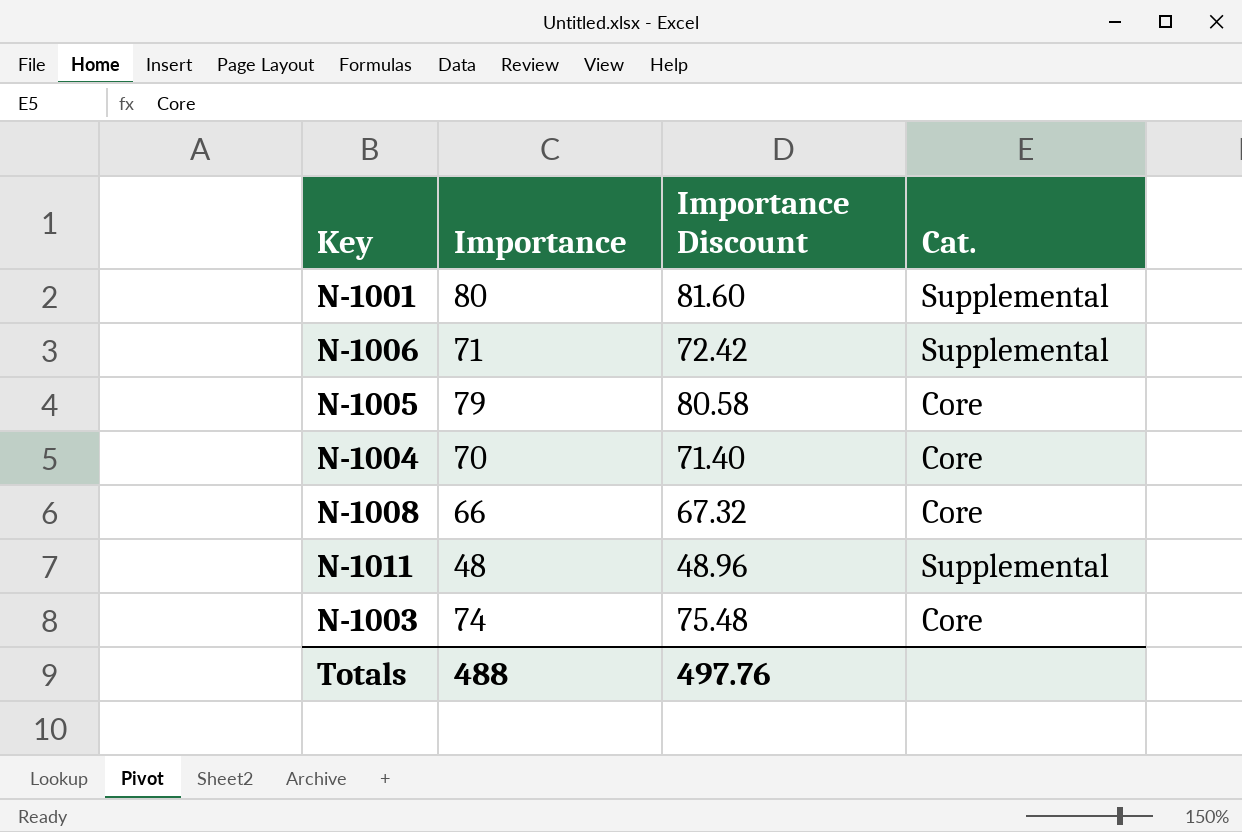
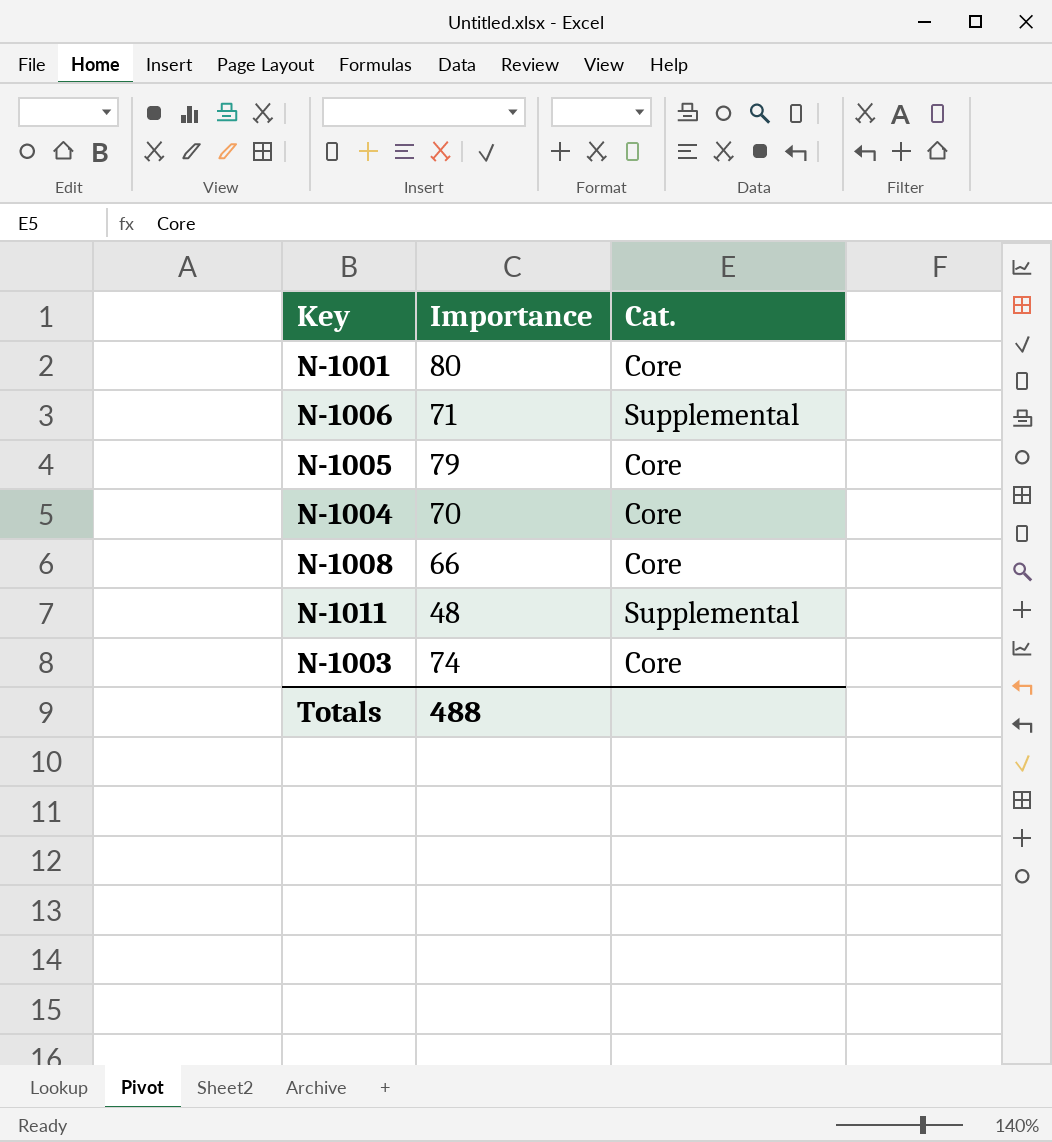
column Importance Discount | formula: [Importance] * 1.02 -> none
N-1001 | Cat.: Supplemental -> Core

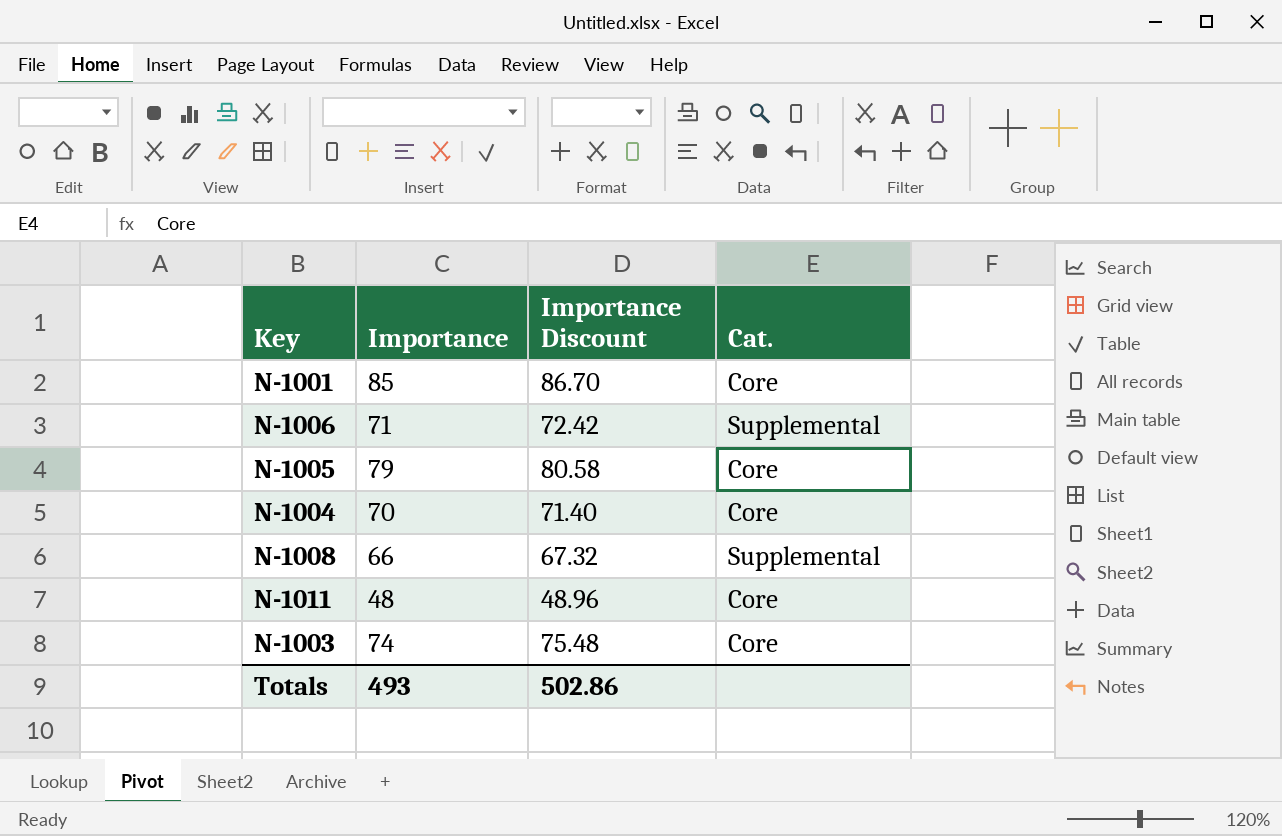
column Importance Discount | formula: none -> [Importance] * 1.02
N-1001 | Importance: 80 -> 85
N-1008 | Cat.: Core -> Supplemental
N-1011 | Cat.: Supplemental -> Core
Totals | Importance: 488 -> 493

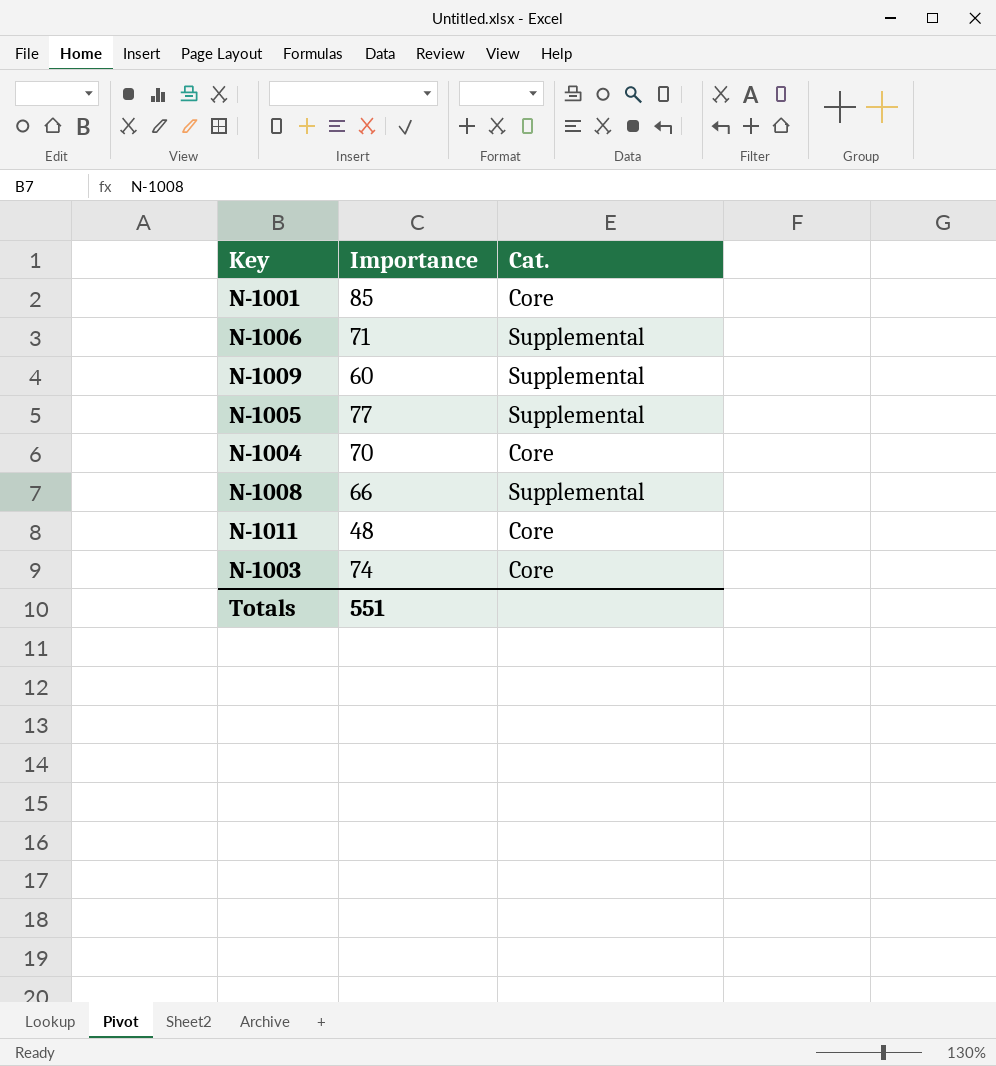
column Importance Discount | formula: [Importance] * 1.02 -> none
row N-1009: none -> 60 | Supplemental
N-1005 | Importance: 79 -> 77
N-1005 | Cat.: Core -> Supplemental
Totals | Importance: 493 -> 551

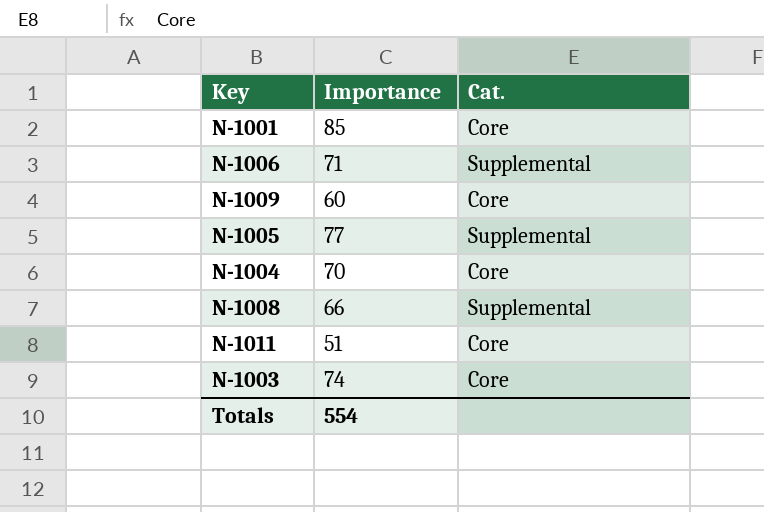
N-1009 | Cat.: Supplemental -> Core
N-1011 | Importance: 48 -> 51
Totals | Importance: 551 -> 554

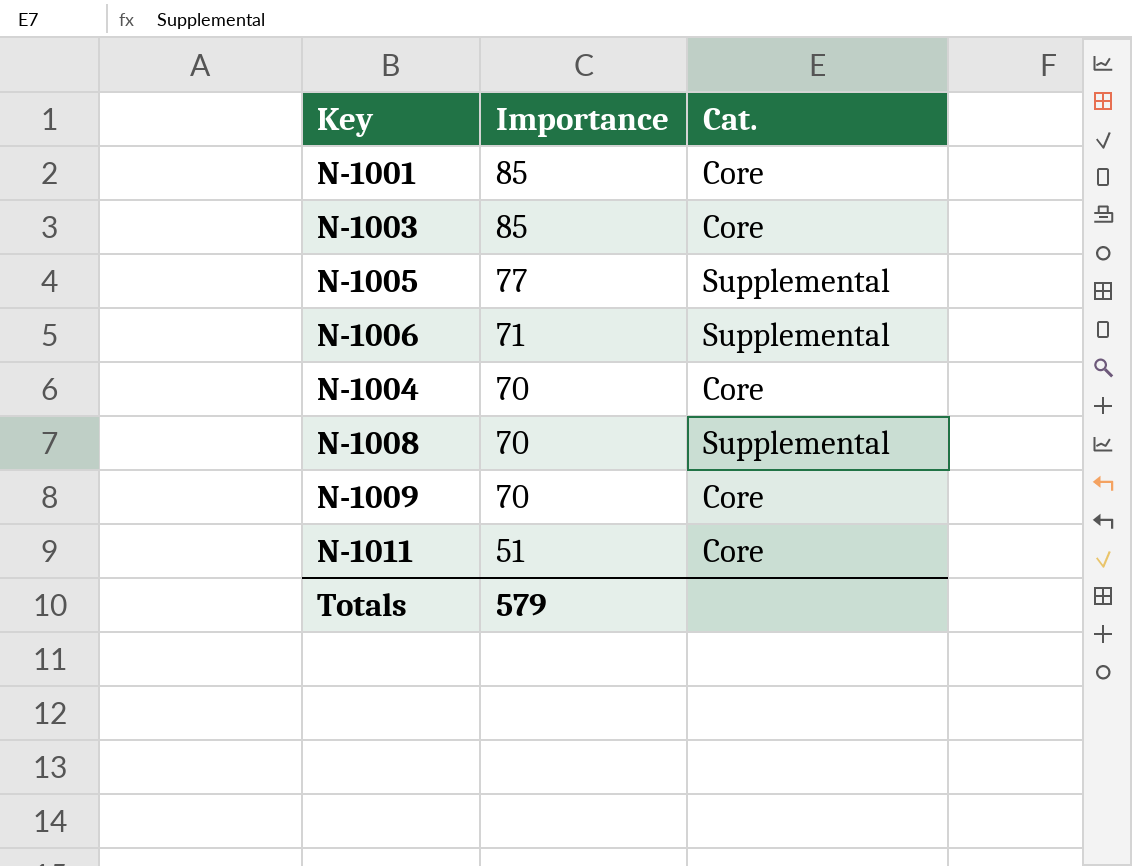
row order: none -> Importance descending
N-1003 | Importance: 74 -> 85
N-1008 | Importance: 66 -> 70
N-1009 | Importance: 60 -> 70
Totals | Importance: 554 -> 579

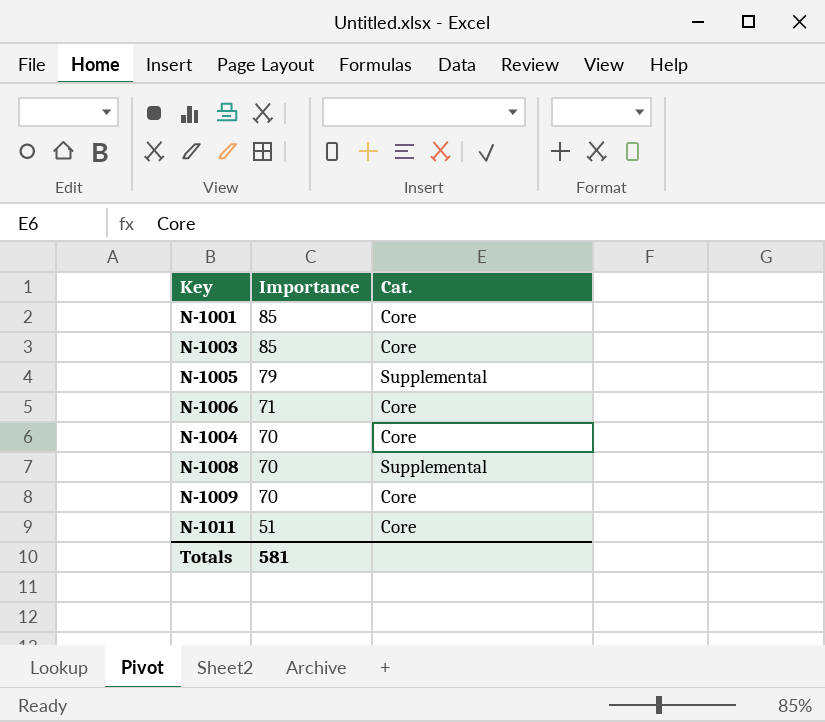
N-1005 | Importance: 77 -> 79
N-1006 | Cat.: Supplemental -> Core
Totals | Importance: 579 -> 581

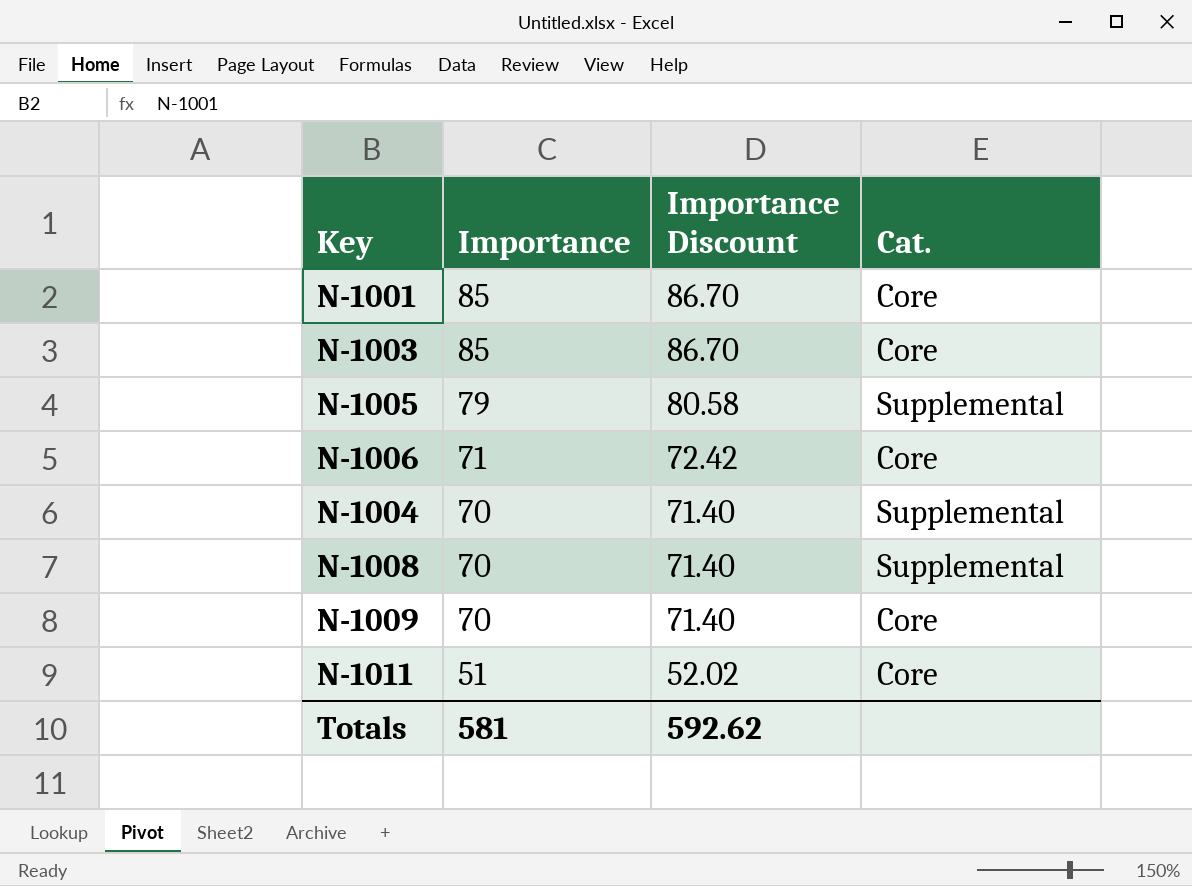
column Importance Discount | formula: none -> [Importance] * 1.02
N-1004 | Cat.: Core -> Supplemental

